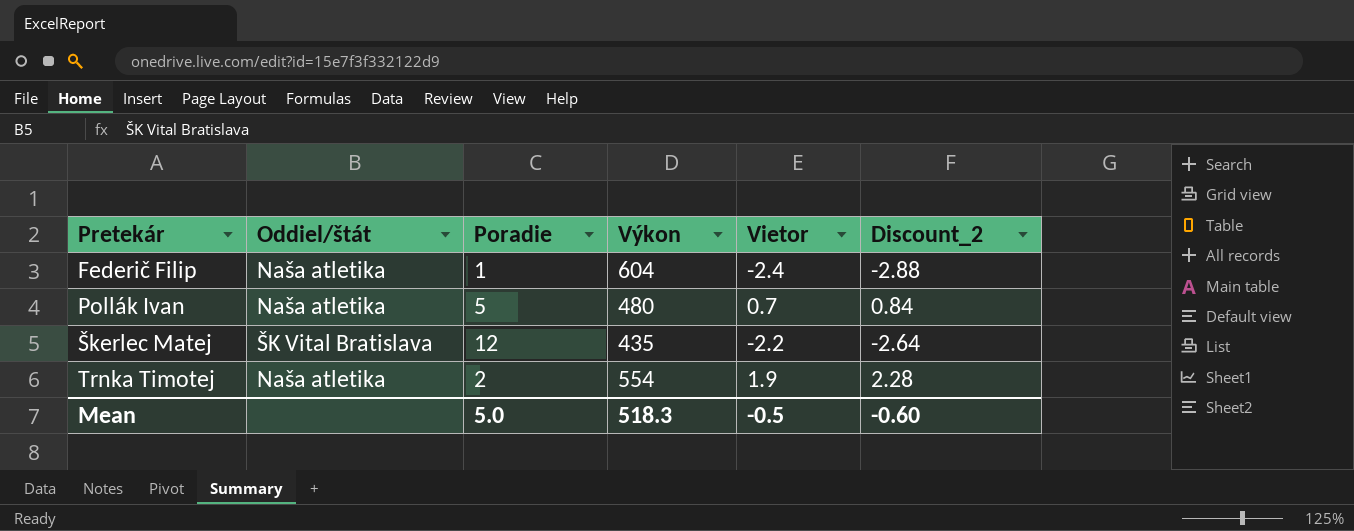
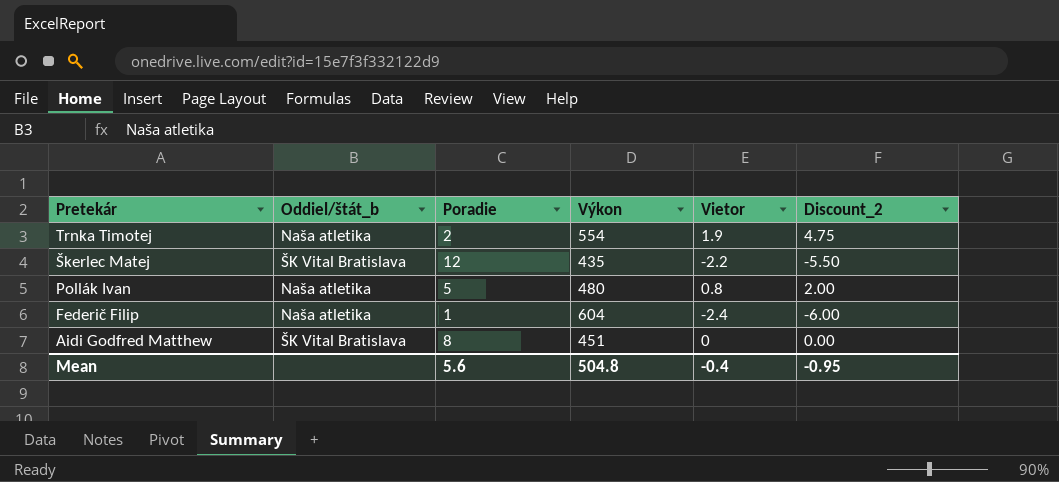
row order: Pretekár ascending -> Pretekár descending
column name: Oddiel/štát -> Oddiel/štát_b
column Discount_2 | formula: [Vietor] * 1.2 -> [Vietor] * 2.5
Pollák Ivan | Vietor: 0.7 -> 0.8
row Aidi Godfred Matthew: none -> ŠK Vital Bratislava | 8 | 451 | 0 | 0.00
Mean | Poradie: 5.0 -> 5.6
Mean | Výkon: 518.3 -> 504.8
Mean | Vietor: -0.5 -> -0.4
Mean | Discount_2: -0.60 -> -0.95

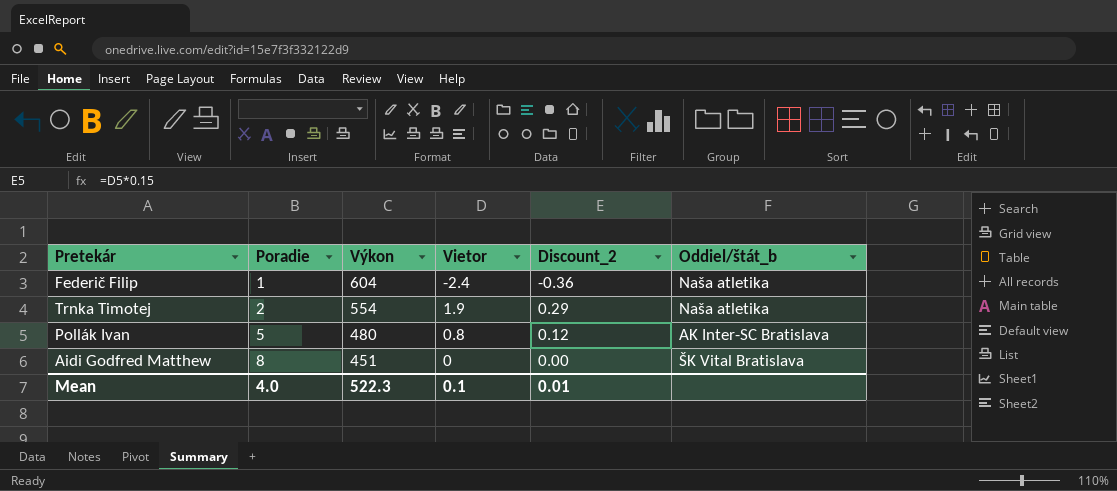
row order: Pretekár descending -> Poradie ascending
column Discount_2 | formula: [Vietor] * 2.5 -> [Vietor] * 0.15
column Oddiel/štát_b | position: 2 -> 6
row Škerlec Matej: ŠK Vital Bratislava | 12 | 435 | -2.2 | -5.50 -> none
Pollák Ivan | Oddiel/štát_b: Naša atletika -> AK Inter-SC Bratislava
Mean | Poradie: 5.6 -> 4.0
Mean | Výkon: 504.8 -> 522.3
Mean | Vietor: -0.4 -> 0.1
Mean | Discount_2: -0.95 -> 0.01

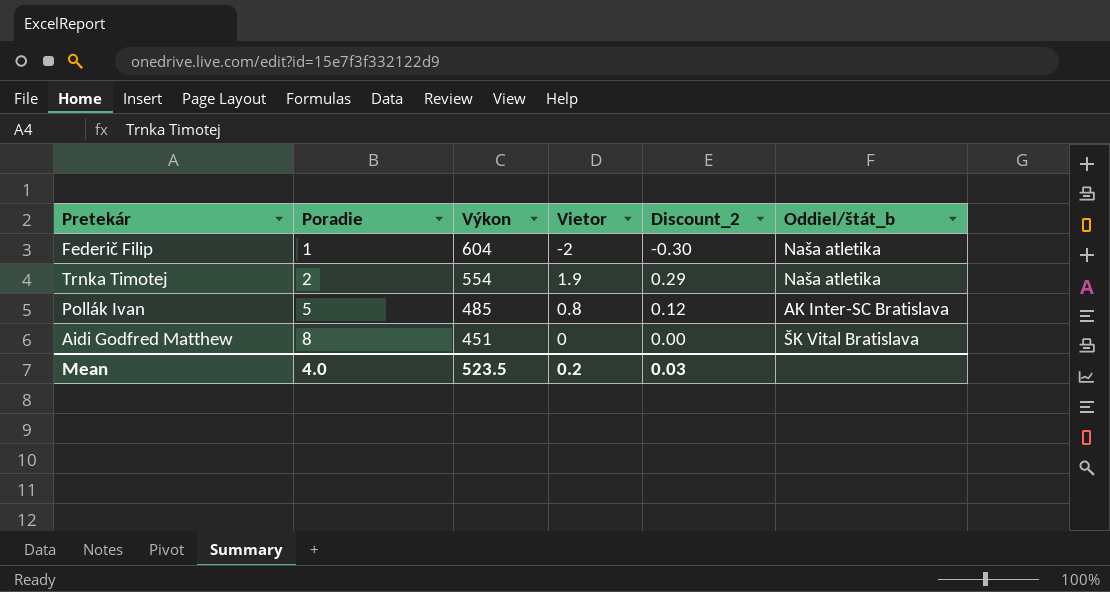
Federič Filip | Vietor: -2.4 -> -2
Federič Filip | Discount_2: -0.36 -> -0.30
Pollák Ivan | Výkon: 480 -> 485
Mean | Výkon: 522.3 -> 523.5
Mean | Vietor: 0.1 -> 0.2
Mean | Discount_2: 0.01 -> 0.03

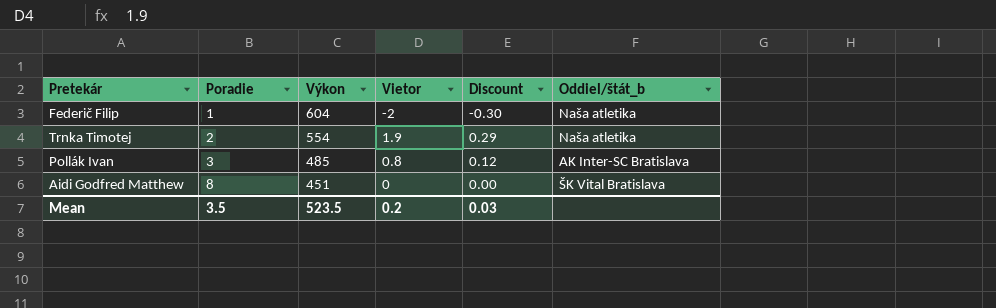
column name: Discount_2 -> Discount
Pollák Ivan | Poradie: 5 -> 3
Mean | Poradie: 4.0 -> 3.5

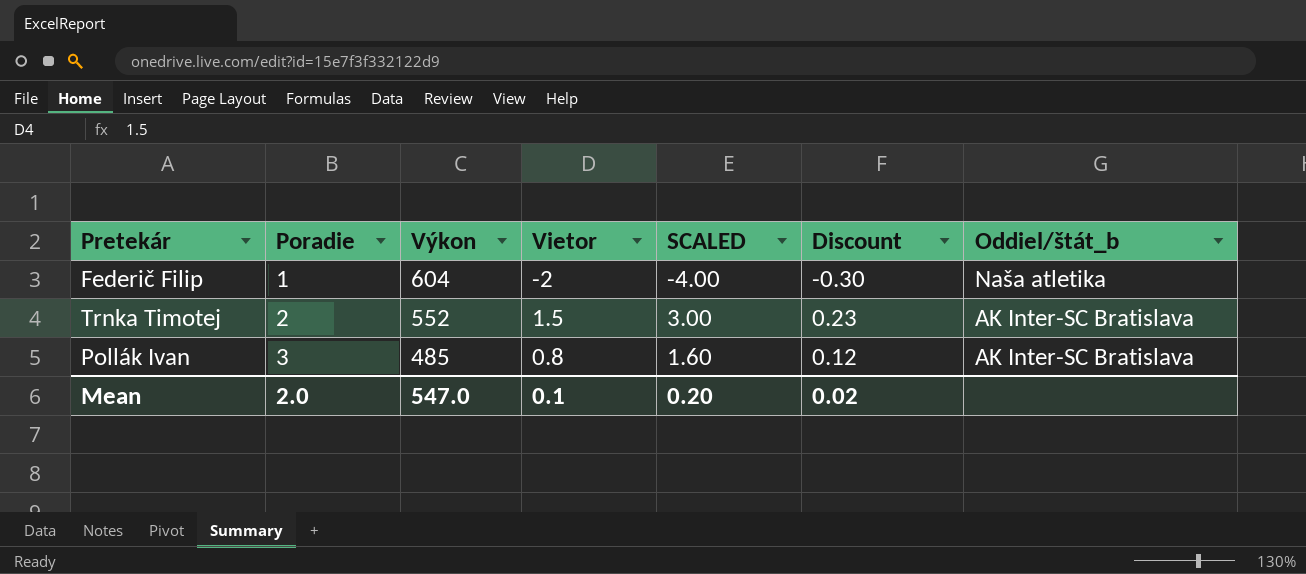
column SCALED | formula: none -> [Vietor] * 2
row Aidi Godfred Matthew: 8 | 451 | 0 | 0.00 | ŠK Vital Bratislava -> none
Trnka Timotej | Výkon: 554 -> 552
Trnka Timotej | Vietor: 1.9 -> 1.5
Trnka Timotej | Discount: 0.29 -> 0.23
Trnka Timotej | Oddiel/štát_b: Naša atletika -> AK Inter-SC Bratislava
Mean | Poradie: 3.5 -> 2.0
Mean | Výkon: 523.5 -> 547.0
Mean | Vietor: 0.2 -> 0.1
Mean | Discount: 0.03 -> 0.02

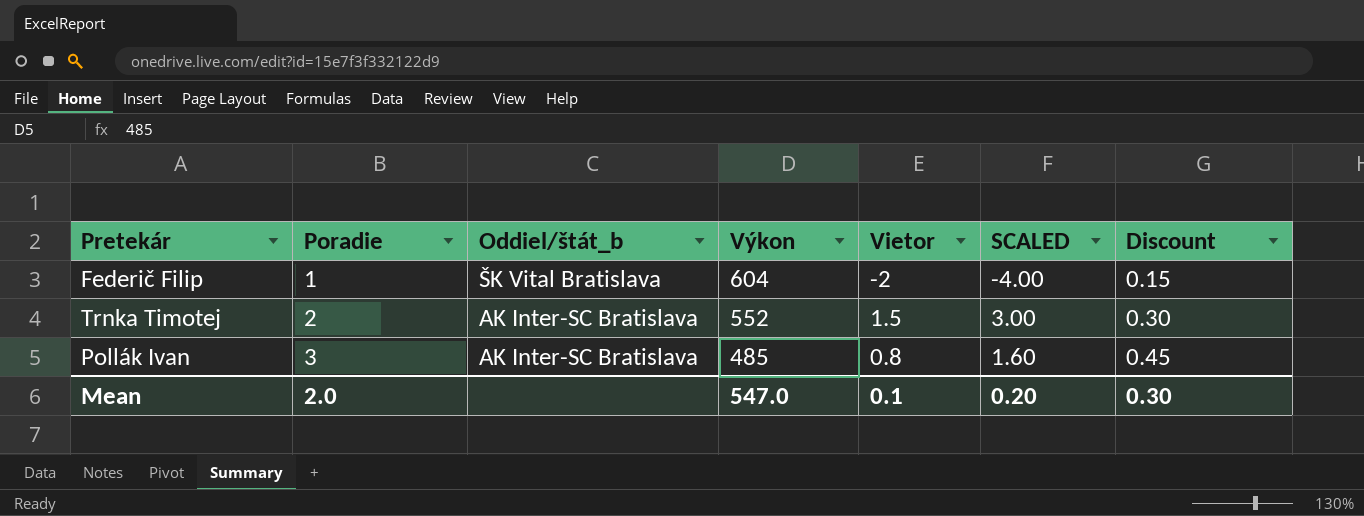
column Oddiel/štát_b | position: 7 -> 3
column Discount | formula: [Vietor] * 0.15 -> [Poradie] * 0.15
Federič Filip | Oddiel/štát_b: Naša atletika -> ŠK Vital Bratislava
Mean | Discount: 0.02 -> 0.30

